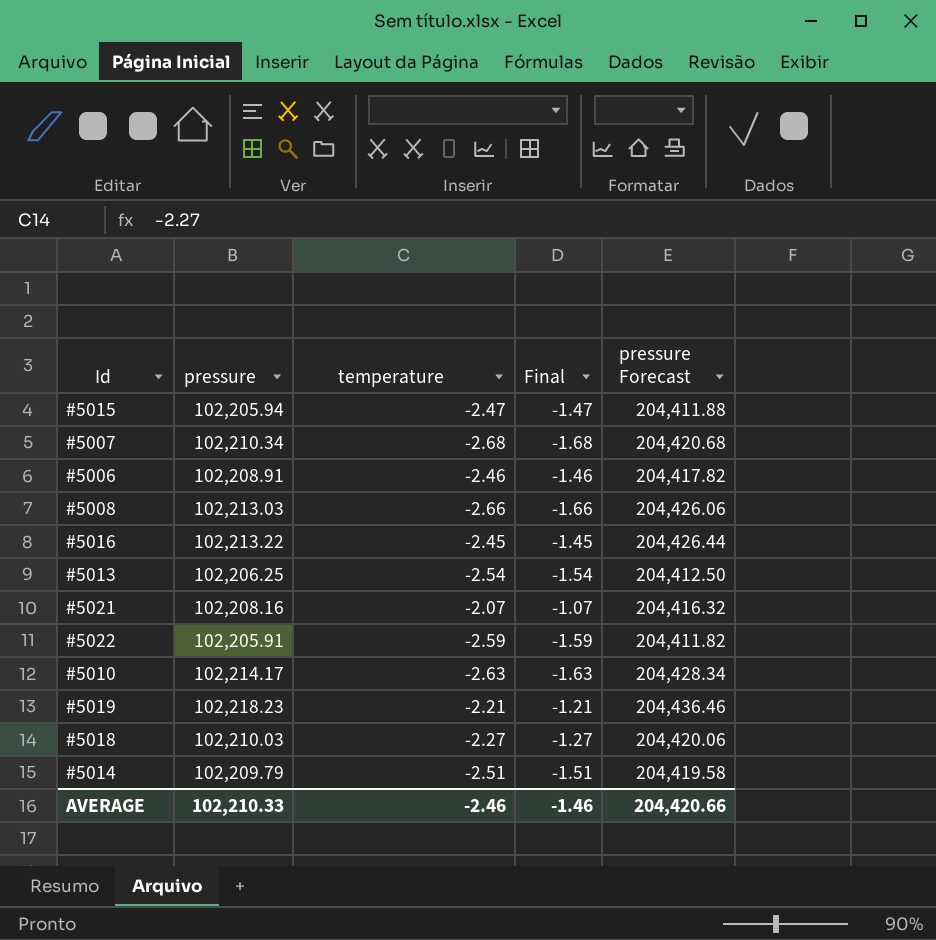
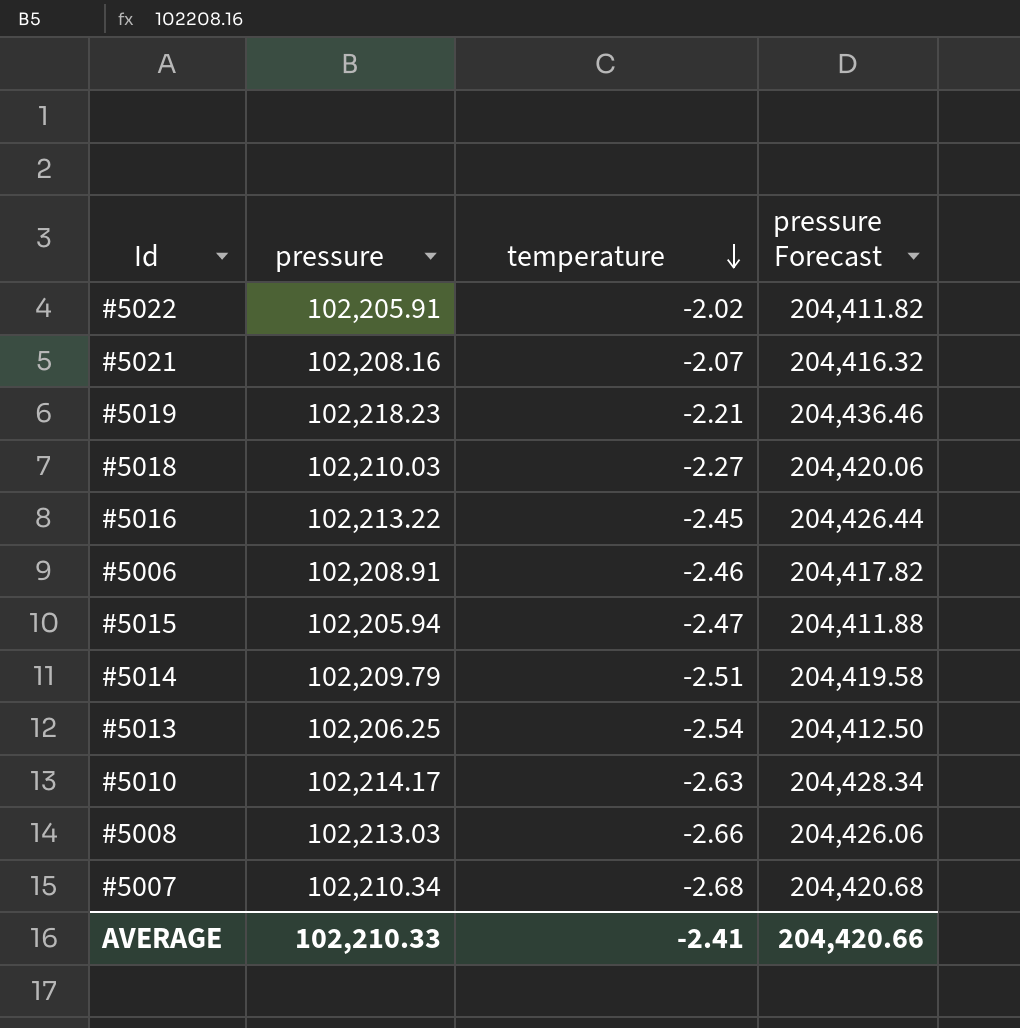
row order: none -> temperature descending
column Final | formula: [temperature] + 1 -> none
#5022 | temperature: -2.59 -> -2.02
AVERAGE | temperature: -2.46 -> -2.41

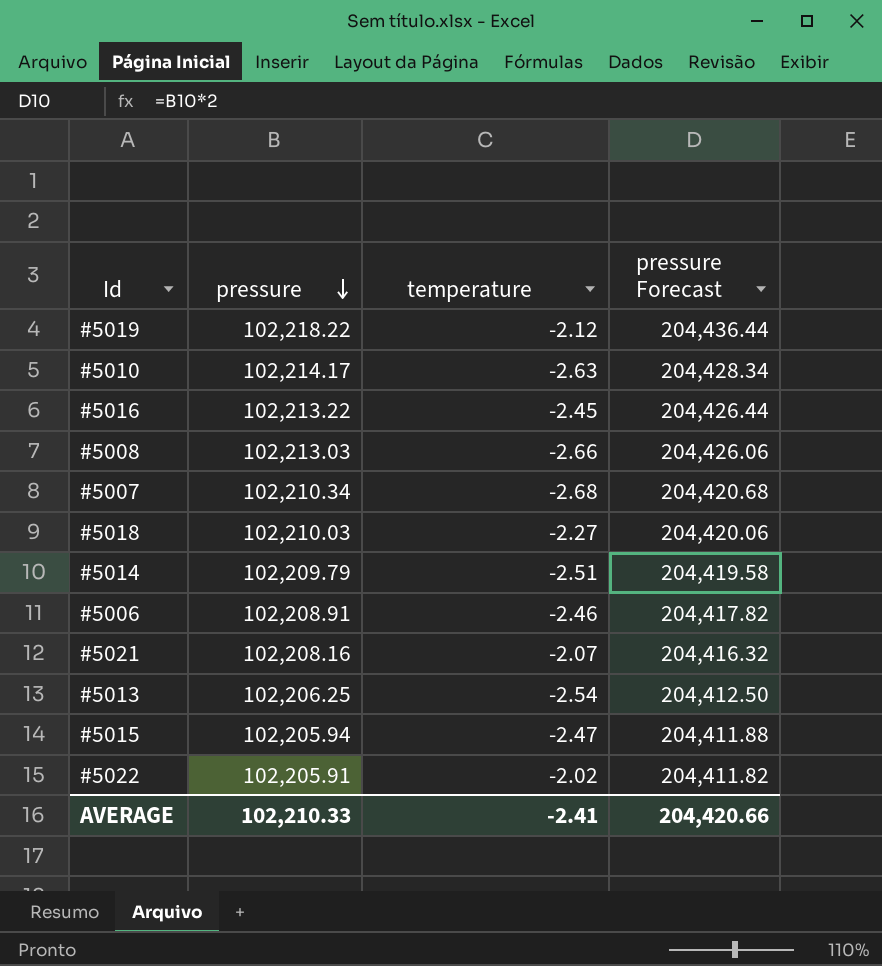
row order: temperature descending -> pressure descending
#5019 | pressure: 102,218.23 -> 102,218.22
#5019 | temperature: -2.21 -> -2.12
#5019 | pressure Forecast: 204,436.46 -> 204,436.44

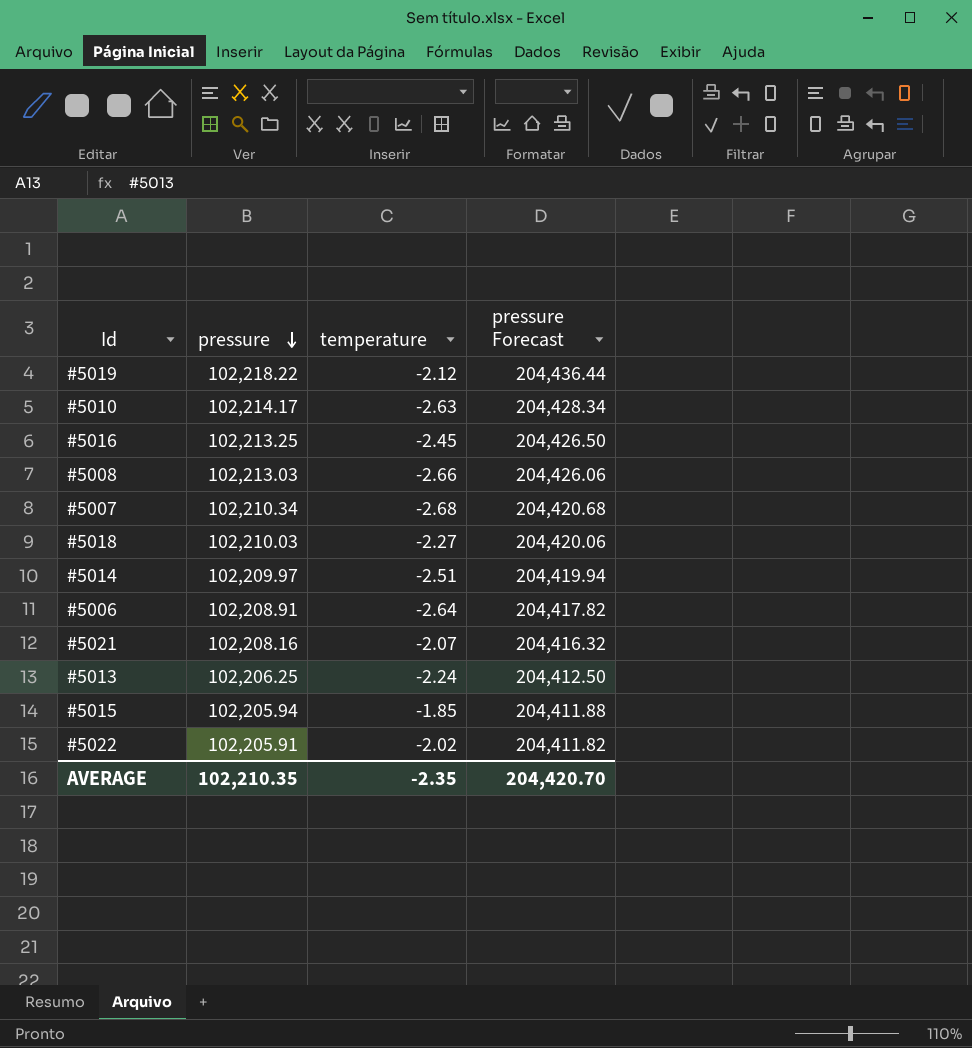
#5016 | pressure: 102,213.22 -> 102,213.25
#5016 | pressure Forecast: 204,426.44 -> 204,426.50
#5014 | pressure: 102,209.79 -> 102,209.97
#5014 | pressure Forecast: 204,419.58 -> 204,419.94
#5006 | temperature: -2.46 -> -2.64
#5013 | temperature: -2.54 -> -2.24
#5015 | temperature: -2.47 -> -1.85
AVERAGE | pressure: 102,210.33 -> 102,210.35
AVERAGE | temperature: -2.41 -> -2.35
AVERAGE | pressure Forecast: 204,420.66 -> 204,420.70

